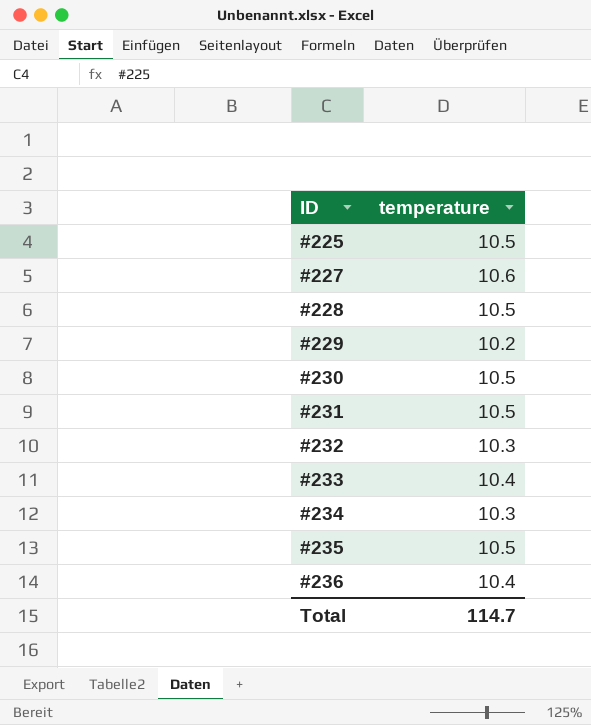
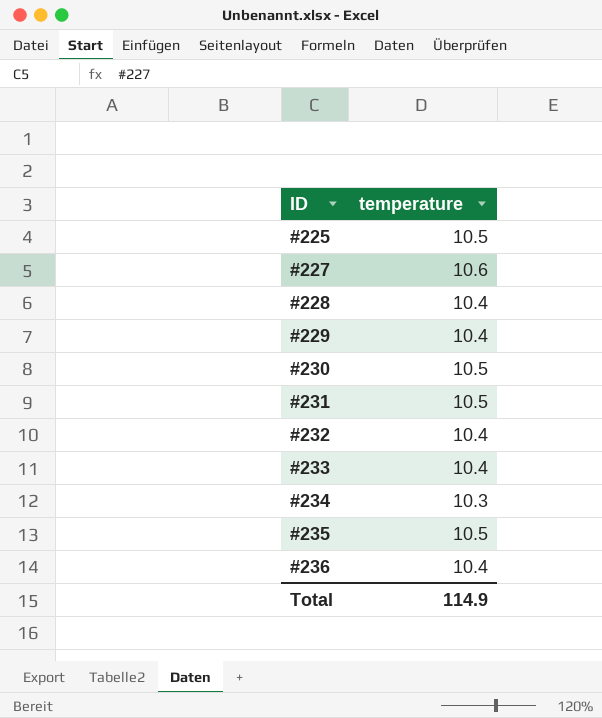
#228 | temperature: 10.5 -> 10.4
#229 | temperature: 10.2 -> 10.4
#232 | temperature: 10.3 -> 10.4
Total | temperature: 114.7 -> 114.9

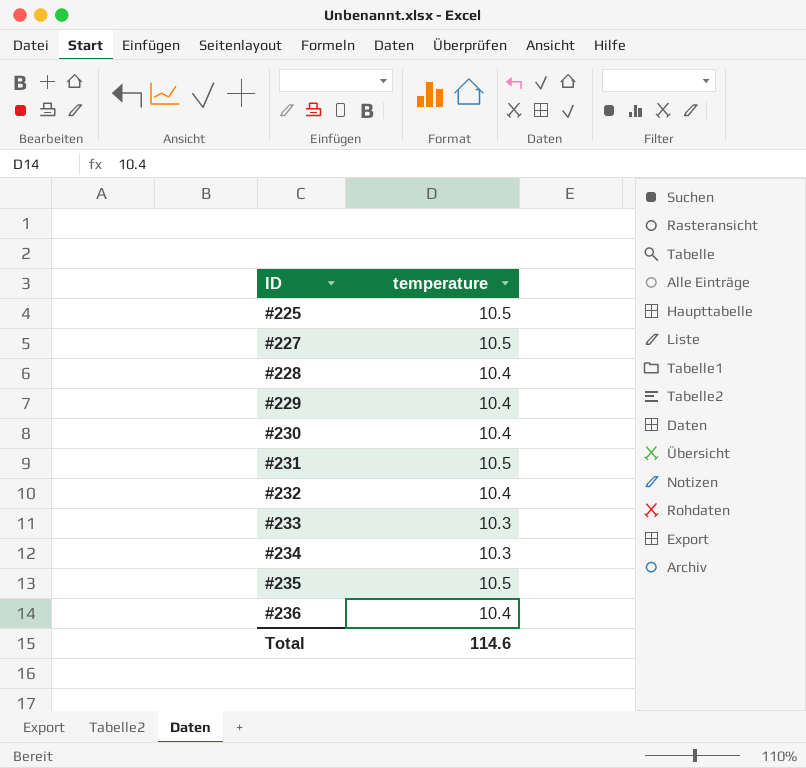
#227 | temperature: 10.6 -> 10.5
#230 | temperature: 10.5 -> 10.4
#233 | temperature: 10.4 -> 10.3
Total | temperature: 114.9 -> 114.6

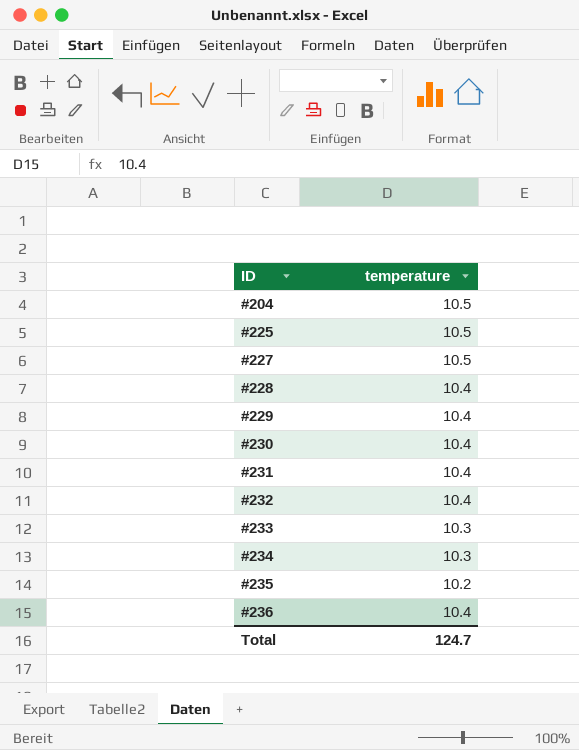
row #204: none -> 10.5
#231 | temperature: 10.5 -> 10.4
#235 | temperature: 10.5 -> 10.2
Total | temperature: 114.6 -> 124.7

